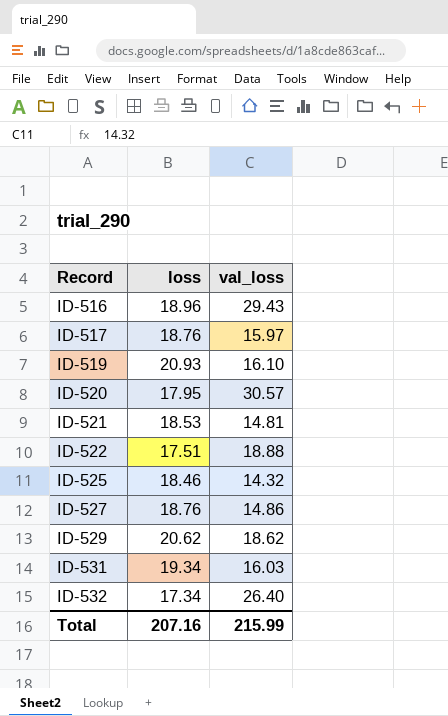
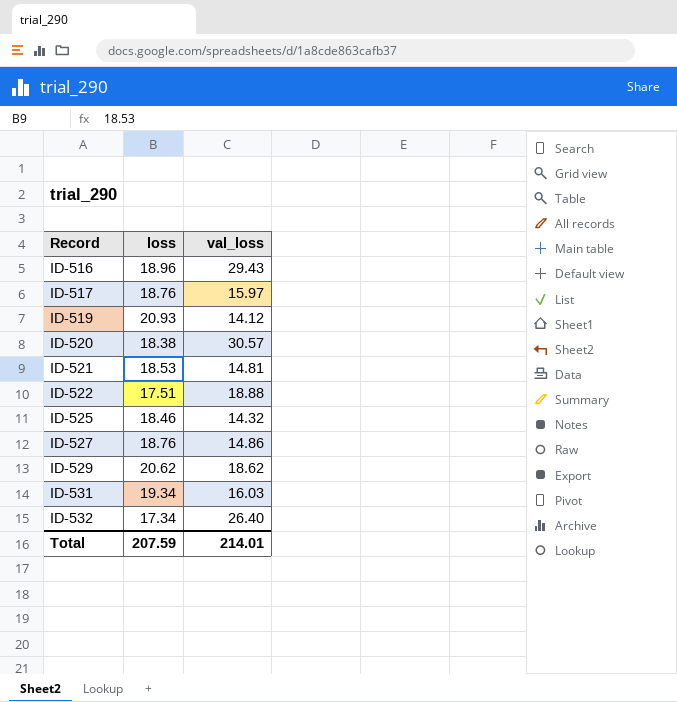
ID-519 | val_loss: 16.10 -> 14.12
ID-520 | loss: 17.95 -> 18.38
Total | loss: 207.16 -> 207.59
Total | val_loss: 215.99 -> 214.01

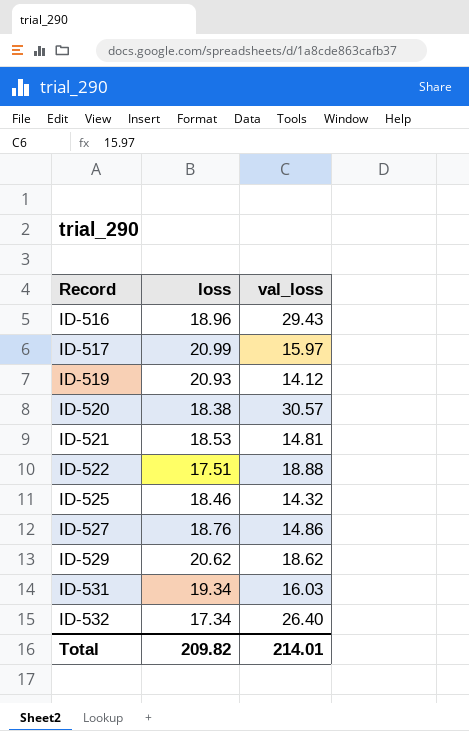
ID-517 | loss: 18.76 -> 20.99
Total | loss: 207.59 -> 209.82

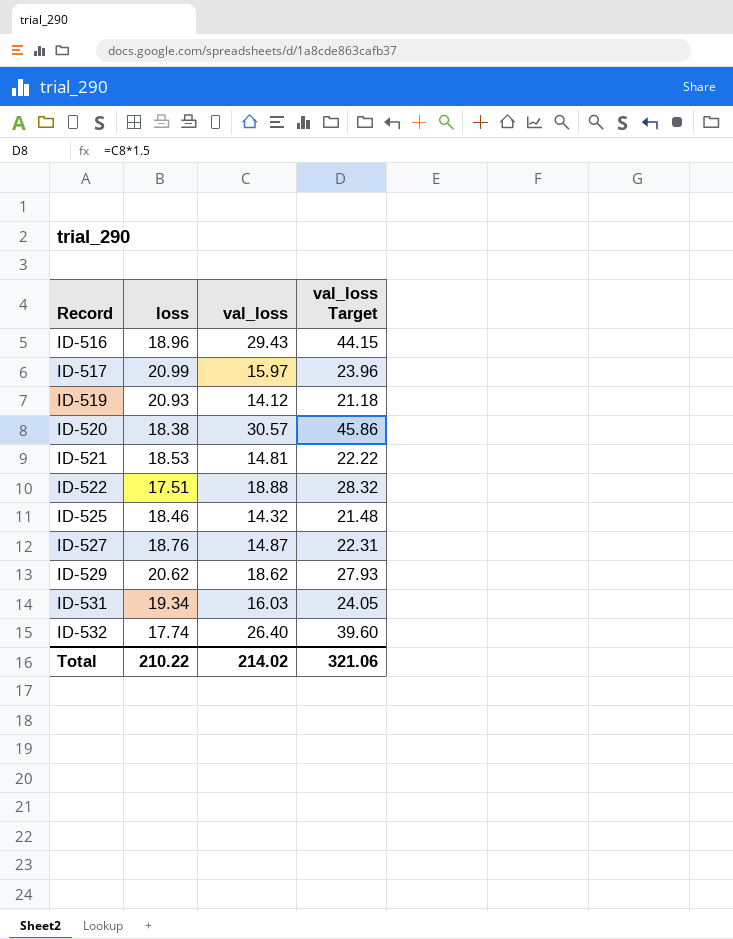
column val_loss Target | formula: none -> [val_loss] * 1.5
ID-527 | val_loss: 14.86 -> 14.87
ID-532 | loss: 17.34 -> 17.74
Total | loss: 209.82 -> 210.22
Total | val_loss: 214.01 -> 214.02

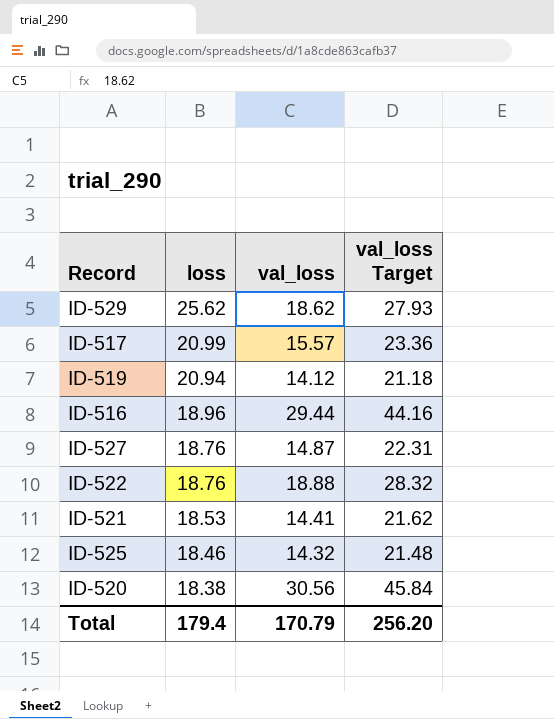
row order: Record ascending -> loss descending
row ID-531: 19.34 | 16.03 | 24.05 -> none
row ID-532: 17.74 | 26.40 | 39.60 -> none
ID-529 | loss: 20.62 -> 25.62
ID-517 | val_loss: 15.97 -> 15.57
ID-517 | val_loss Target: 23.96 -> 23.36
ID-519 | loss: 20.93 -> 20.94
ID-516 | val_loss: 29.43 -> 29.44
ID-516 | val_loss Target: 44.15 -> 44.16
ID-522 | loss: 17.51 -> 18.76
ID-521 | val_loss: 14.81 -> 14.41
ID-521 | val_loss Target: 22.22 -> 21.62
ID-520 | val_loss: 30.57 -> 30.56
ID-520 | val_loss Target: 45.86 -> 45.84
Total | loss: 210.22 -> 179.4
Total | val_loss: 214.02 -> 170.79
Total | val_loss Target: 321.06 -> 256.20

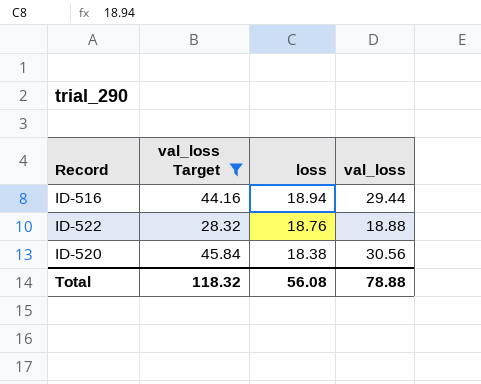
filter: none -> val_loss Target >= 28.32
column val_loss Target | position: 4 -> 2
ID-516 | loss: 18.96 -> 18.94
Total | val_loss Target: 256.20 -> 118.32
Total | loss: 179.4 -> 56.08
Total | val_loss: 170.79 -> 78.88

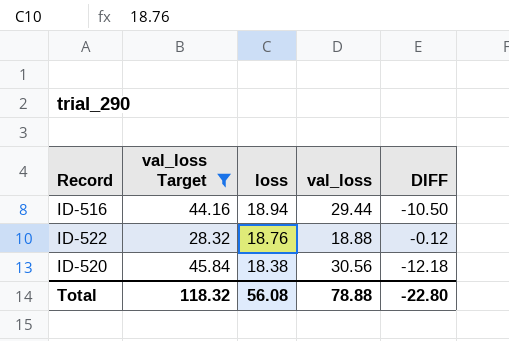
column DIFF | formula: none -> [loss] - [val_loss]

